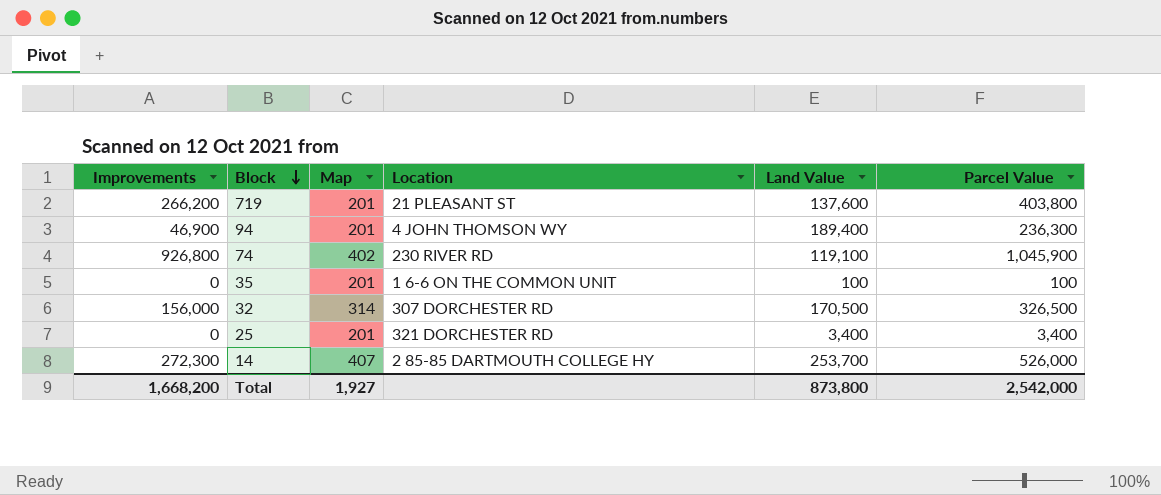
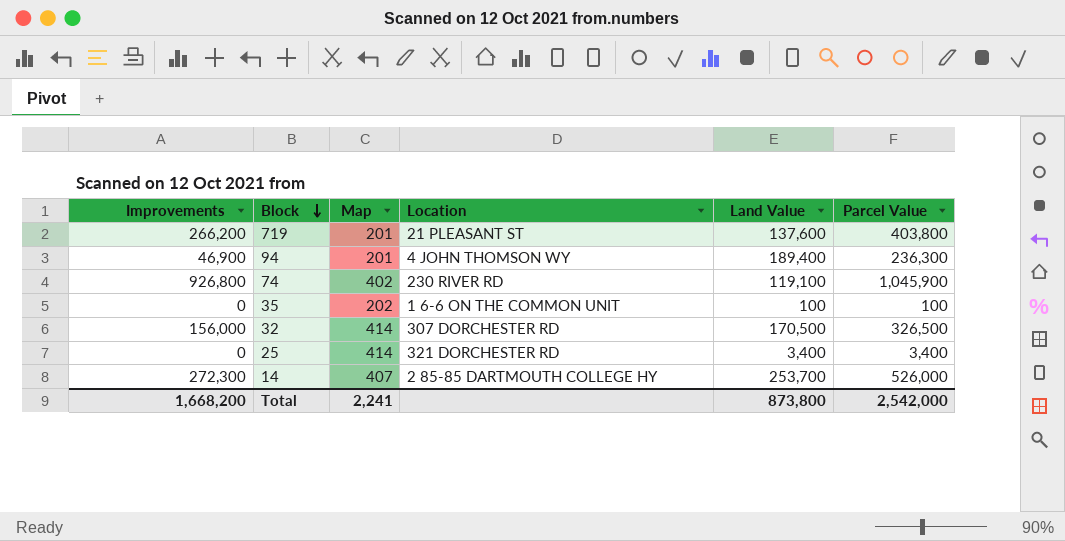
35 | Map: 201 -> 202
32 | Map: 314 -> 414
25 | Map: 201 -> 414
Total | Map: 1,927 -> 2,241

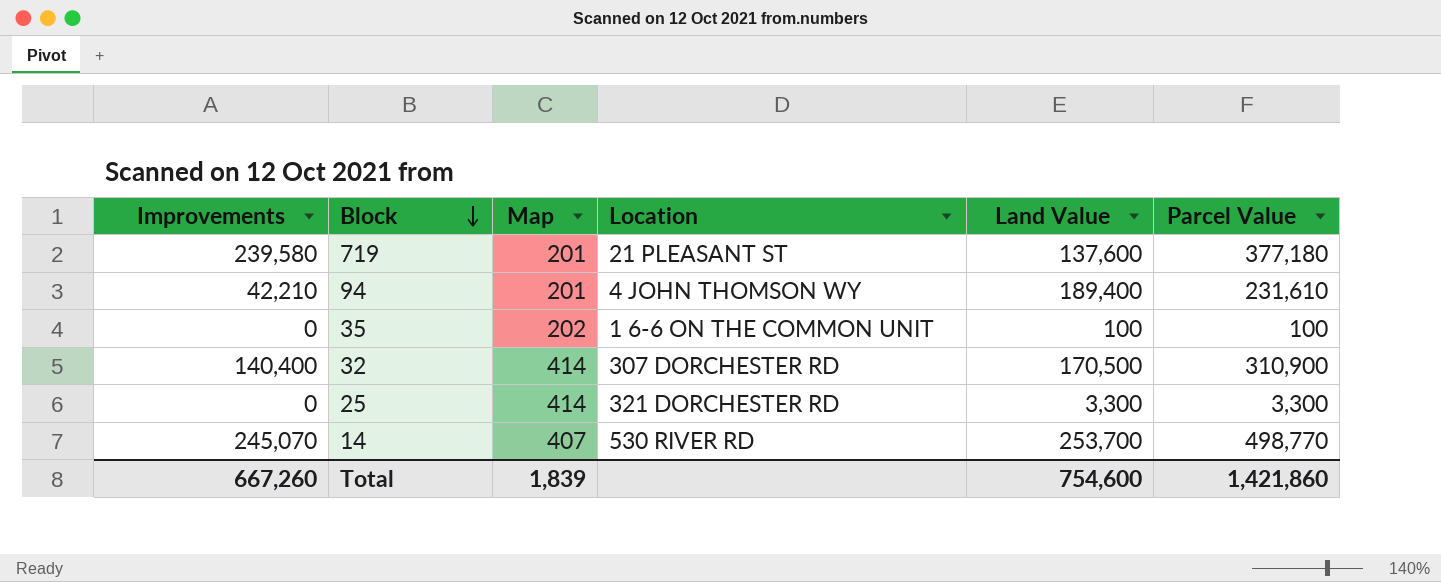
row 74: 926,800 | 402 | 230 RIVER RD | 119,100 | 1,045,900 -> none
719 | Improvements: 266,200 -> 239,580
719 | Parcel Value: 403,800 -> 377,180
94 | Improvements: 46,900 -> 42,210
94 | Parcel Value: 236,300 -> 231,610
32 | Improvements: 156,000 -> 140,400
32 | Parcel Value: 326,500 -> 310,900
25 | Land Value: 3,400 -> 3,300
25 | Parcel Value: 3,400 -> 3,300
14 | Improvements: 272,300 -> 245,070
14 | Location: 2 85-85 DARTMOUTH COLLEGE HY -> 530 RIVER RD
14 | Parcel Value: 526,000 -> 498,770
Total | Improvements: 1,668,200 -> 667,260
Total | Map: 2,241 -> 1,839
Total | Land Value: 873,800 -> 754,600
Total | Parcel Value: 2,542,000 -> 1,421,860

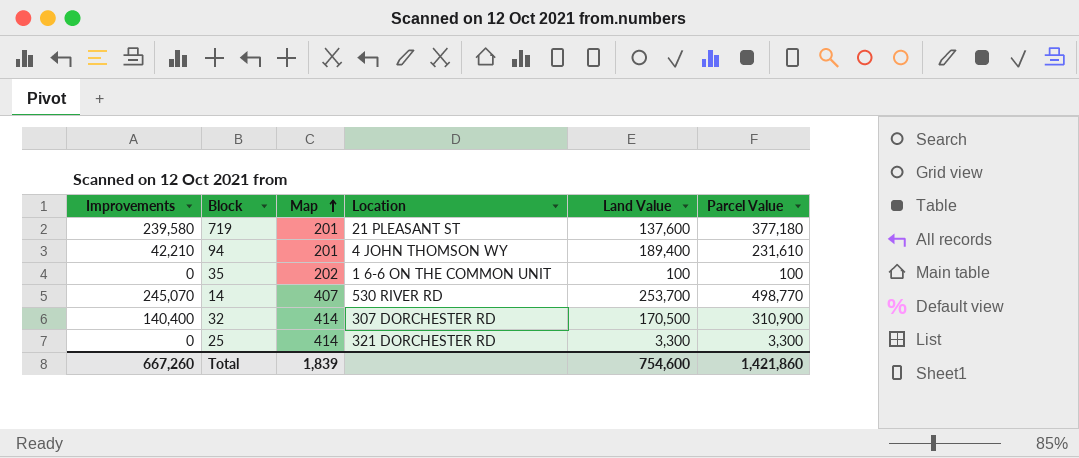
row order: Block descending -> Map ascending

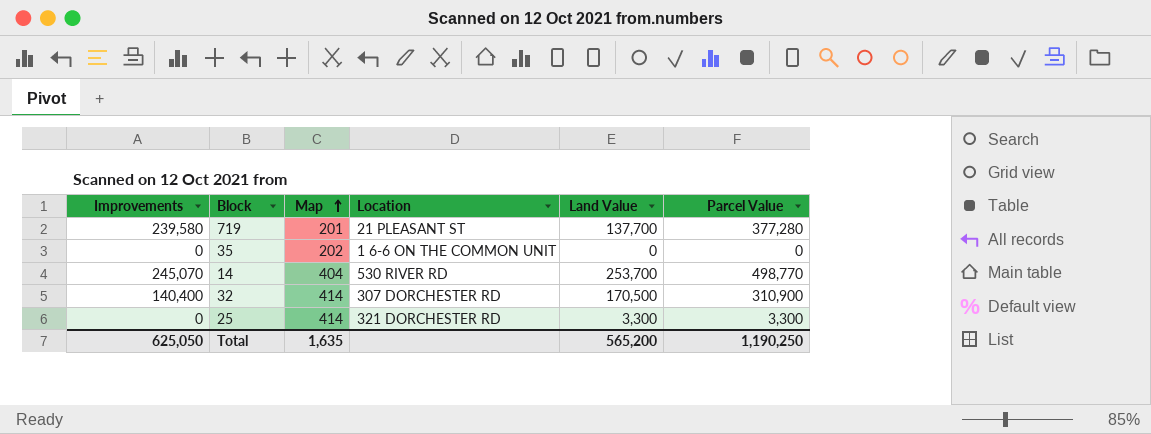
row 94: 42,210 | 201 | 4 JOHN THOMSON WY | 189,400 | 231,610 -> none
719 | Land Value: 137,600 -> 137,700
719 | Parcel Value: 377,180 -> 377,280
35 | Land Value: 100 -> 0
35 | Parcel Value: 100 -> 0
14 | Map: 407 -> 404
Total | Improvements: 667,260 -> 625,050
Total | Map: 1,839 -> 1,635
Total | Land Value: 754,600 -> 565,200
Total | Parcel Value: 1,421,860 -> 1,190,250

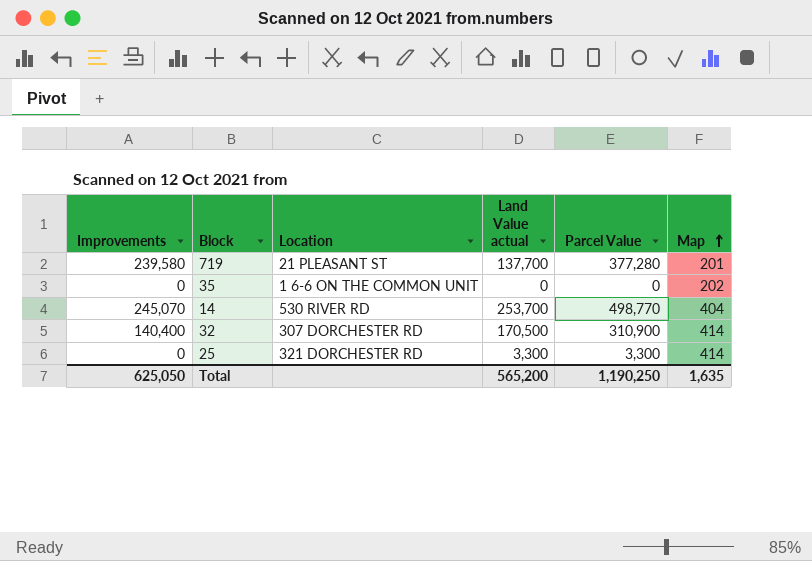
column name: Land Value -> Land Value actual
column Map | position: 3 -> 6

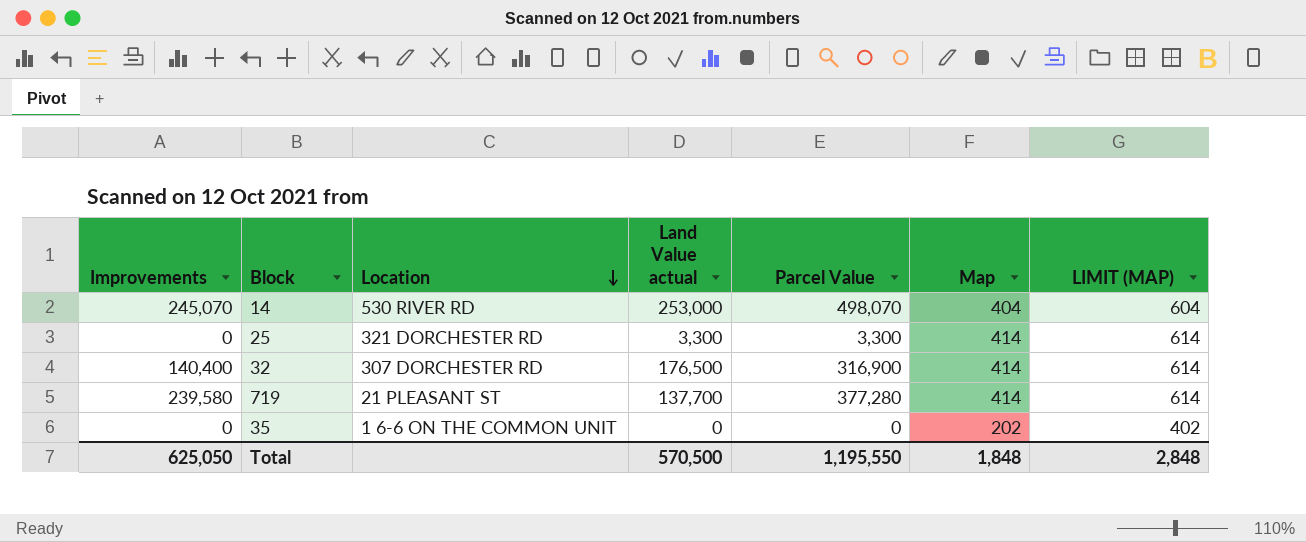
row order: Map ascending -> Location descending
column LIMIT (MAP) | formula: none -> [Map] + 200
14 | Land Value actual: 253,700 -> 253,000
14 | Parcel Value: 498,770 -> 498,070
32 | Land Value actual: 170,500 -> 176,500
32 | Parcel Value: 310,900 -> 316,900
719 | Map: 201 -> 414
Total | Land Value actual: 565,200 -> 570,500
Total | Parcel Value: 1,190,250 -> 1,195,550
Total | Map: 1,635 -> 1,848

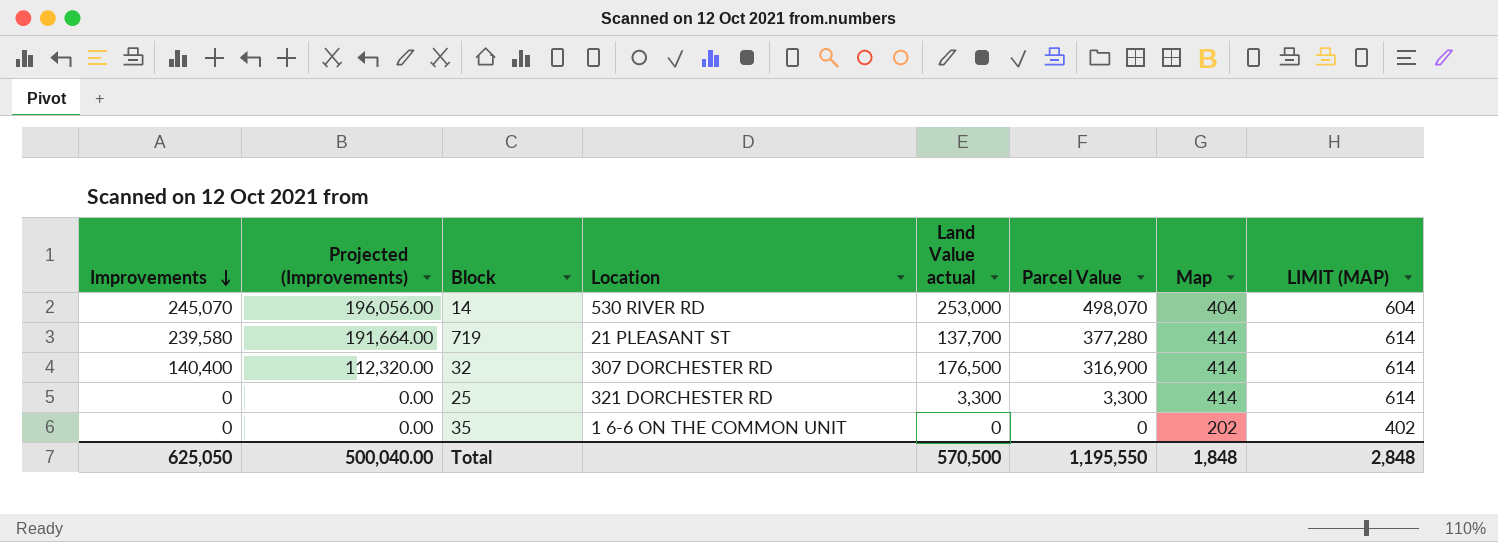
row order: Location descending -> Improvements descending
column Projected (Improvements) | formula: none -> [Improvements] * 0.8

